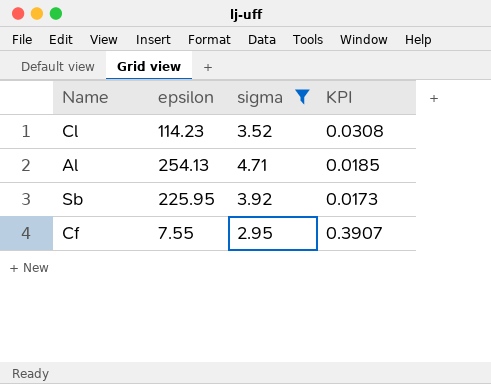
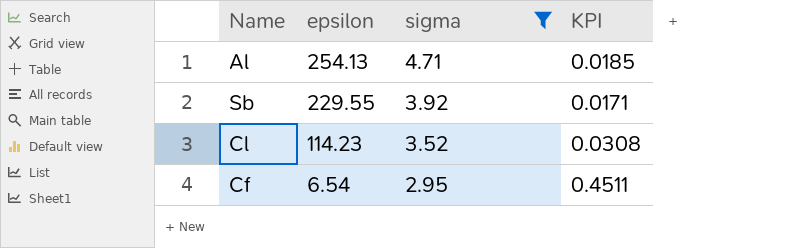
row order: none -> epsilon descending
Sb | epsilon: 225.95 -> 229.55
Sb | KPI: 0.0173 -> 0.0171
Cf | epsilon: 7.55 -> 6.54
Cf | KPI: 0.3907 -> 0.4511

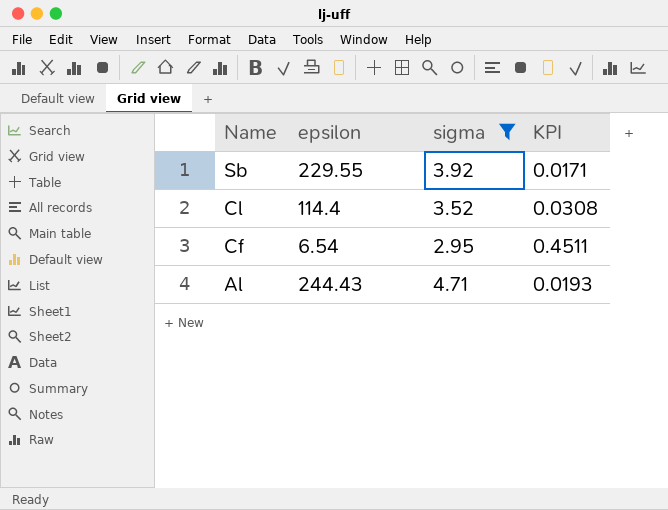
row order: epsilon descending -> Name descending
Cl | epsilon: 114.23 -> 114.4
Al | epsilon: 254.13 -> 244.43
Al | KPI: 0.0185 -> 0.0193

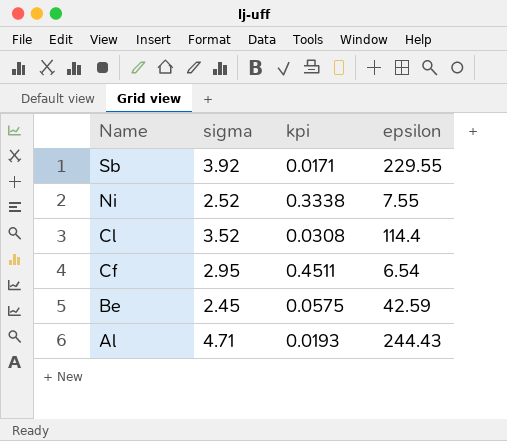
filter: sigma >= 2.95 -> none
column name: KPI -> kpi
column epsilon | position: 2 -> 4

